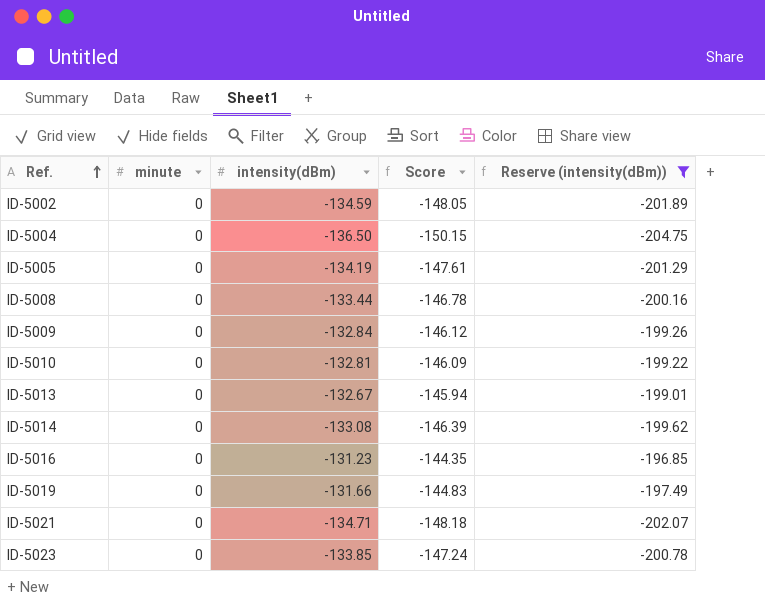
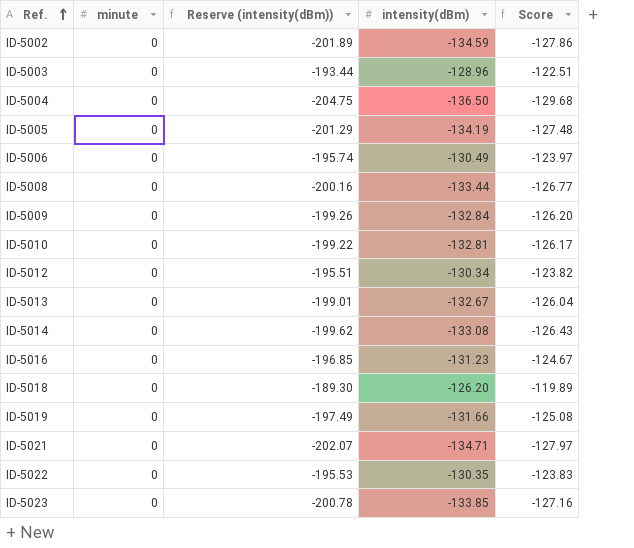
filter: Reserve (intensity(dBm)) <= -196.85 -> none
column Reserve (intensity(dBm)) | position: 5 -> 3
column Score | formula: [intensity(dBm)] * 1.1 -> [intensity(dBm)] * 0.95

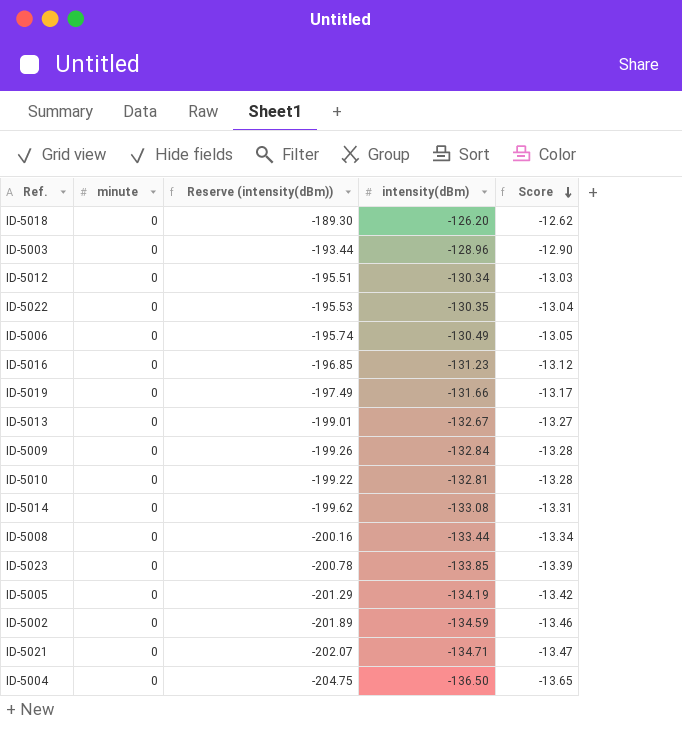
row order: Ref. ascending -> Score descending
column Score | formula: [intensity(dBm)] * 0.95 -> [intensity(dBm)] * 0.1

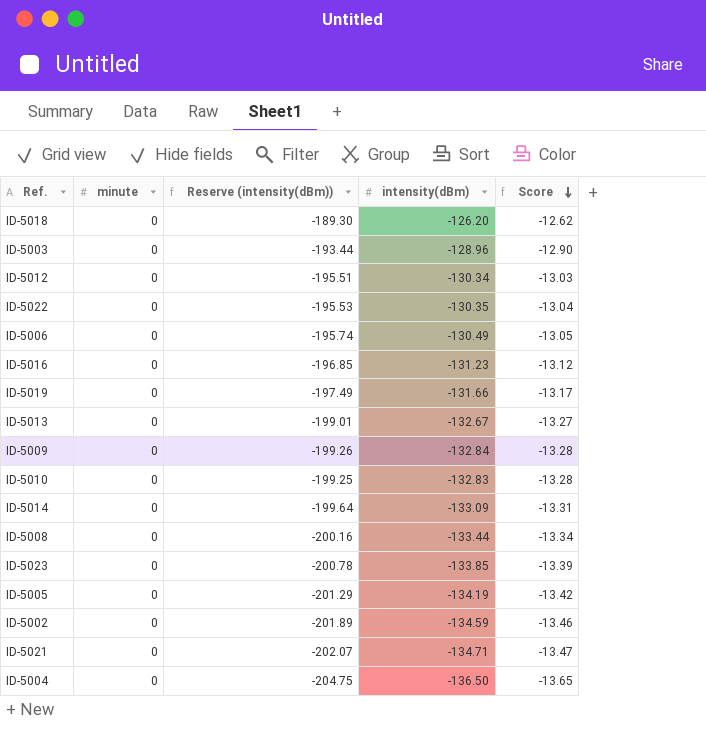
ID-5010 | Reserve (intensity(dBm)): -199.22 -> -199.25
ID-5010 | intensity(dBm): -132.81 -> -132.83
ID-5014 | Reserve (intensity(dBm)): -199.62 -> -199.64
ID-5014 | intensity(dBm): -133.08 -> -133.09

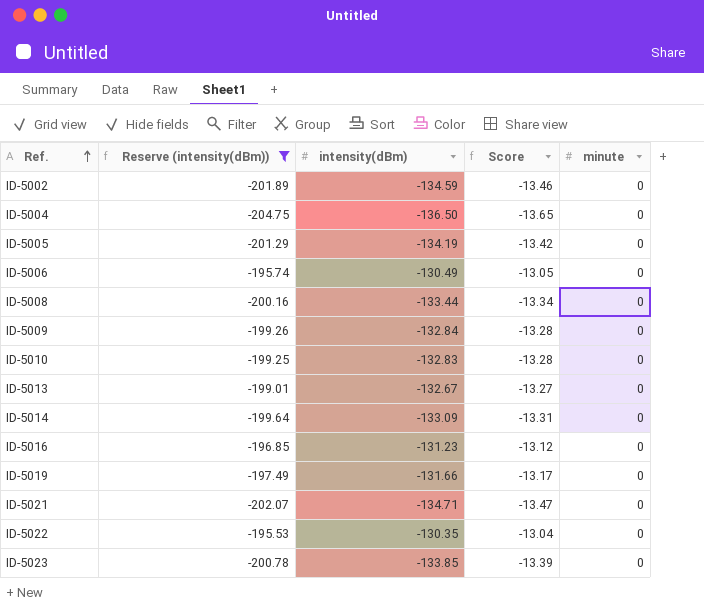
filter: none -> Reserve (intensity(dBm)) <= -195.53
row order: Score descending -> Ref. ascending
column minute | position: 2 -> 5

